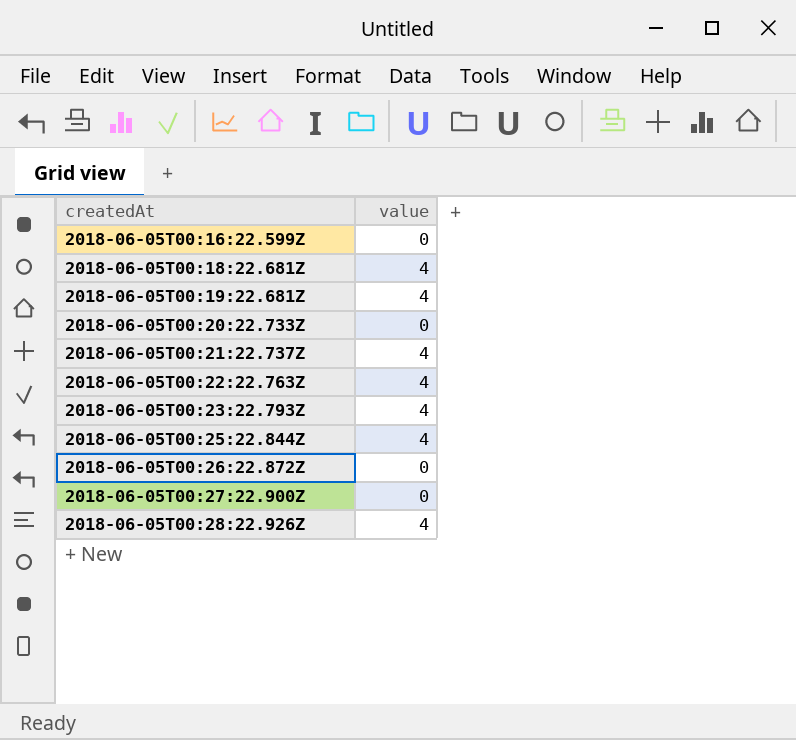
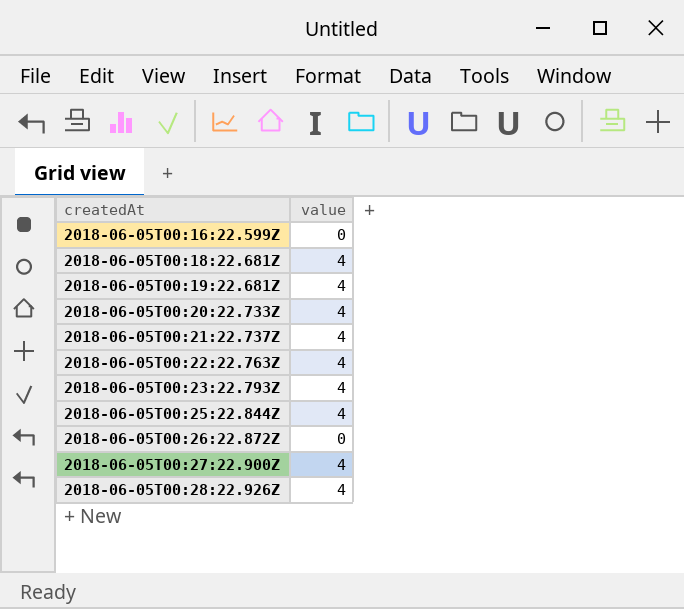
2018-06-05T00:20:22.733Z | value: 0 -> 4
2018-06-05T00:27:22.900Z | value: 0 -> 4

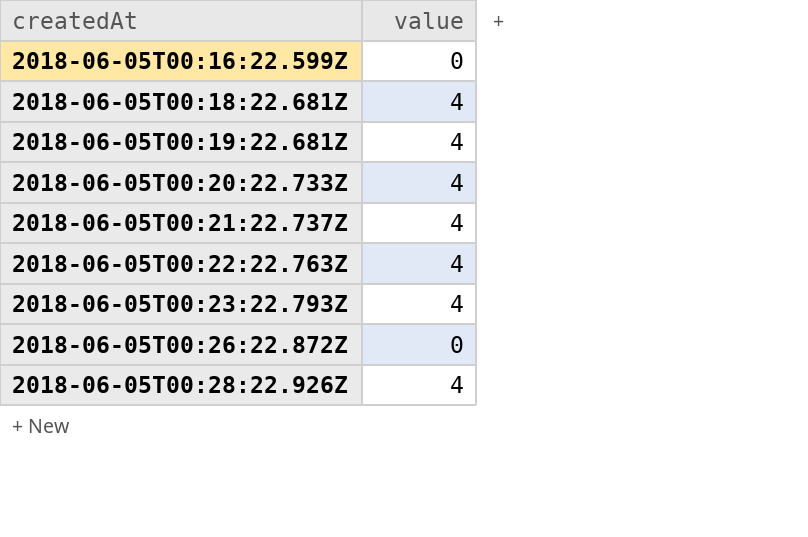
row 2018-06-05T00:25:22.844Z: 4 -> none
row 2018-06-05T00:27:22.900Z: 4 -> none

